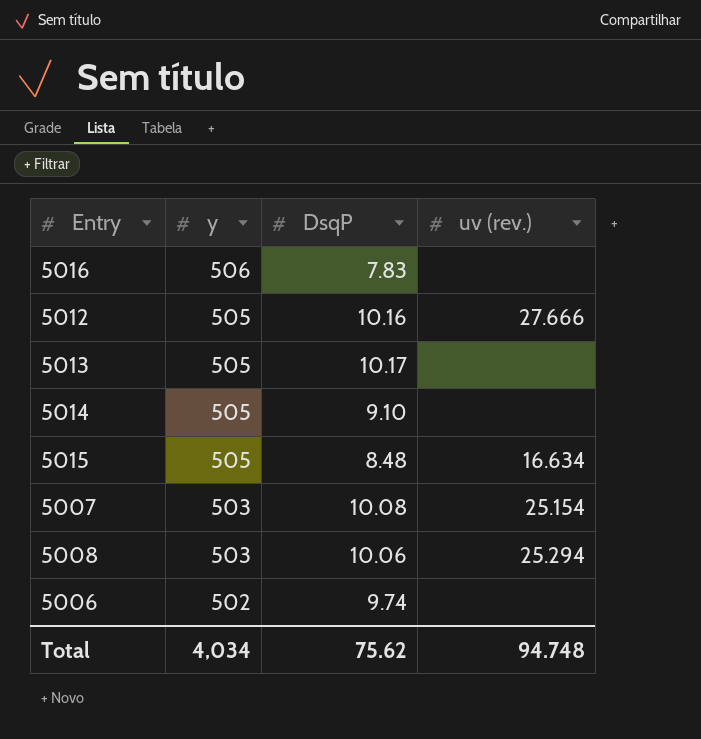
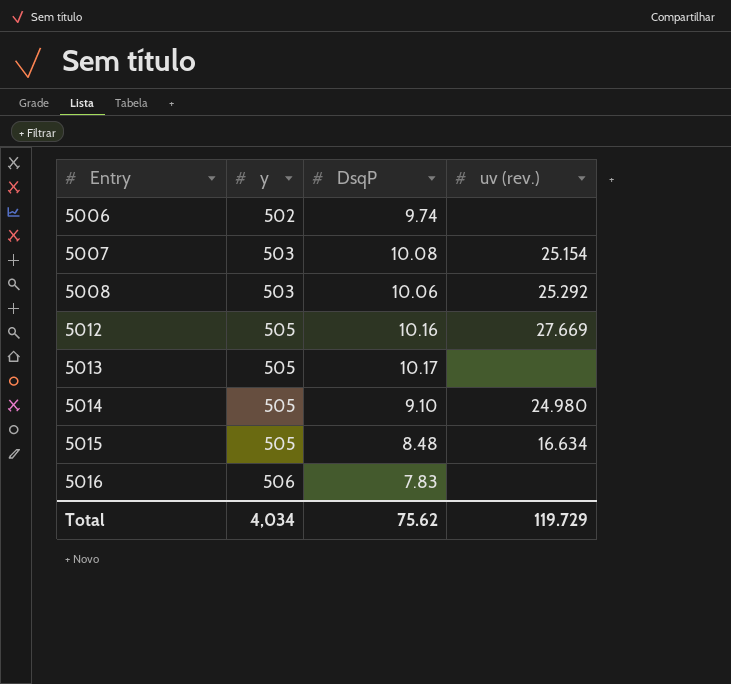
row order: y descending -> Entry ascending
5008 | uv (rev.): 25.294 -> 25.292
5012 | uv (rev.): 27.666 -> 27.669
5014 | uv (rev.): none -> 24.980
Total | uv (rev.): 94.748 -> 119.729

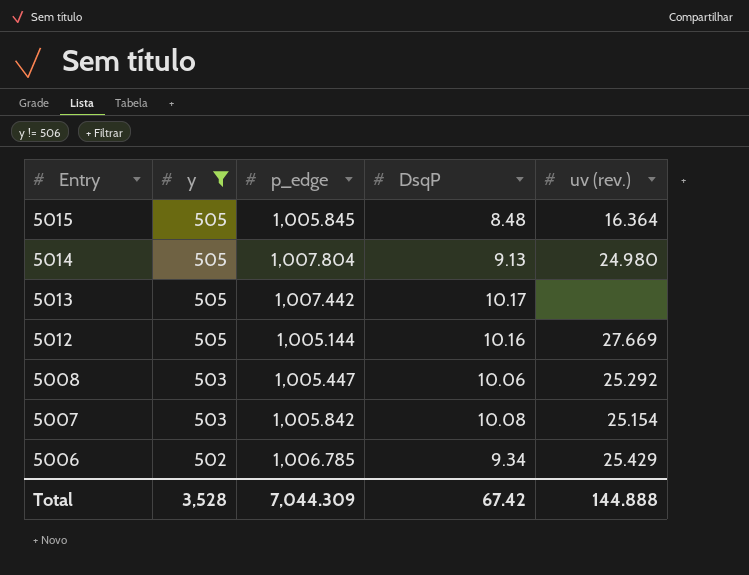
filter: none -> y != 506
row order: Entry ascending -> Entry descending
column p_edge | position: none -> 3
5015 | uv (rev.): 16.634 -> 16.364
5014 | DsqP: 9.10 -> 9.13
5006 | DsqP: 9.74 -> 9.34
5006 | uv (rev.): none -> 25.429
Total | y: 4,034 -> 3,528
Total | DsqP: 75.62 -> 67.42
Total | uv (rev.): 119.729 -> 144.888

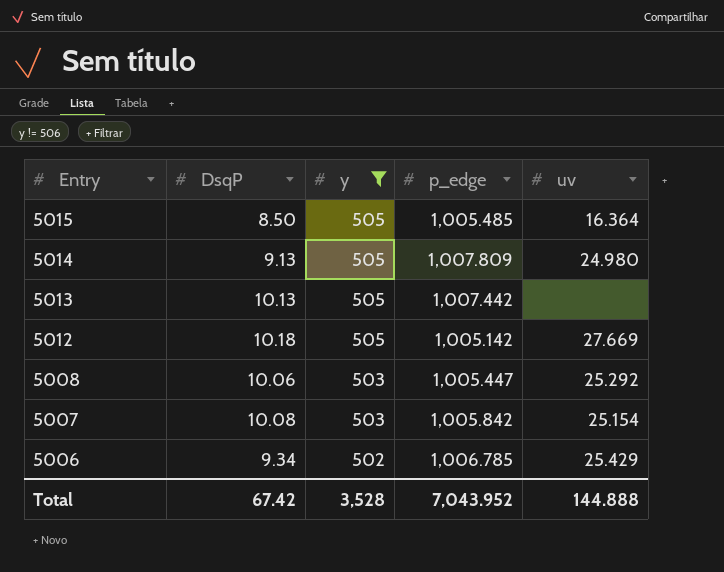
column DsqP | position: 4 -> 2
column name: uv (rev.) -> uv
5015 | DsqP: 8.48 -> 8.50
5015 | p_edge: 1,005.845 -> 1,005.485
5014 | p_edge: 1,007.804 -> 1,007.809
5013 | DsqP: 10.17 -> 10.13
5012 | DsqP: 10.16 -> 10.18
5012 | p_edge: 1,005.144 -> 1,005.142
Total | p_edge: 7,044.309 -> 7,043.952

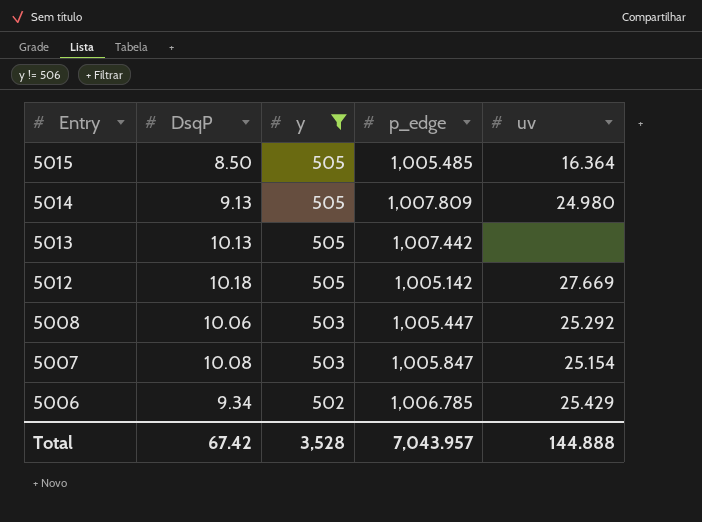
5007 | p_edge: 1,005.842 -> 1,005.847
Total | p_edge: 7,043.952 -> 7,043.957

